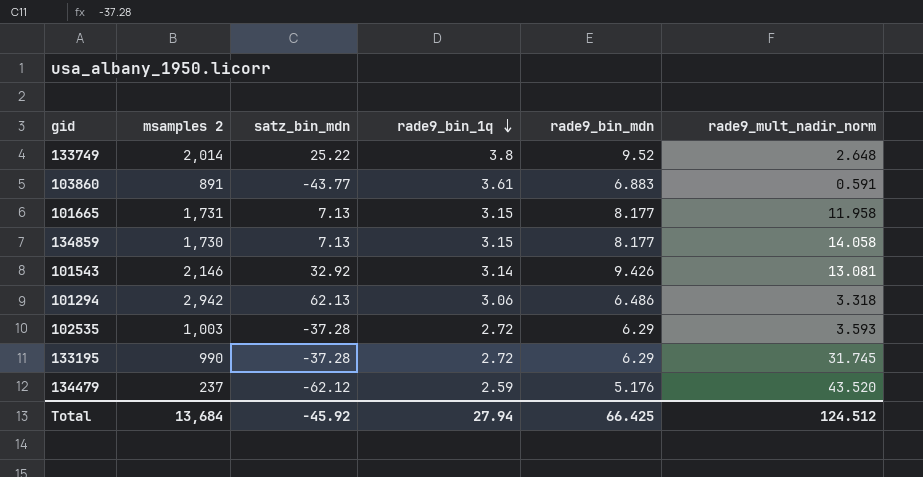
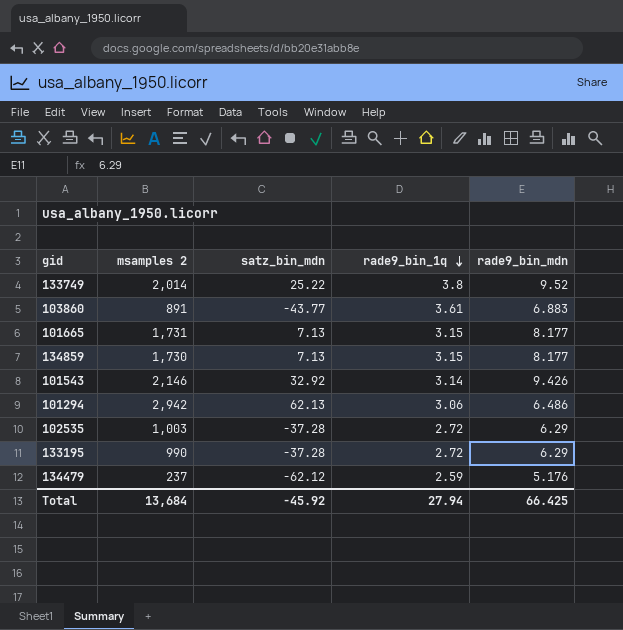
column rade9_mult_nadir_norm | position: 6 -> none

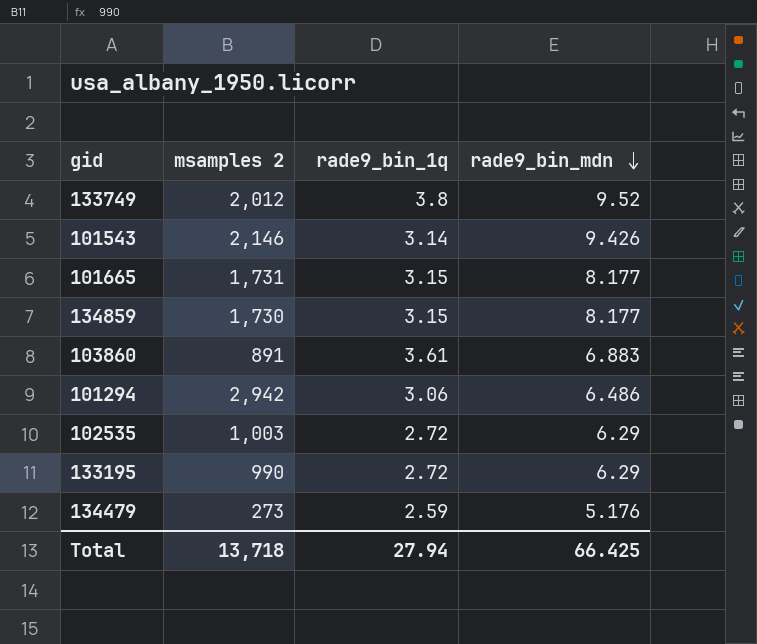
row order: rade9_bin_1q descending -> rade9_bin_mdn descending
column satz_bin_mdn | position: 3 -> none
133749 | msamples 2: 2,014 -> 2,012
134479 | msamples 2: 237 -> 273
Total | msamples 2: 13,684 -> 13,718

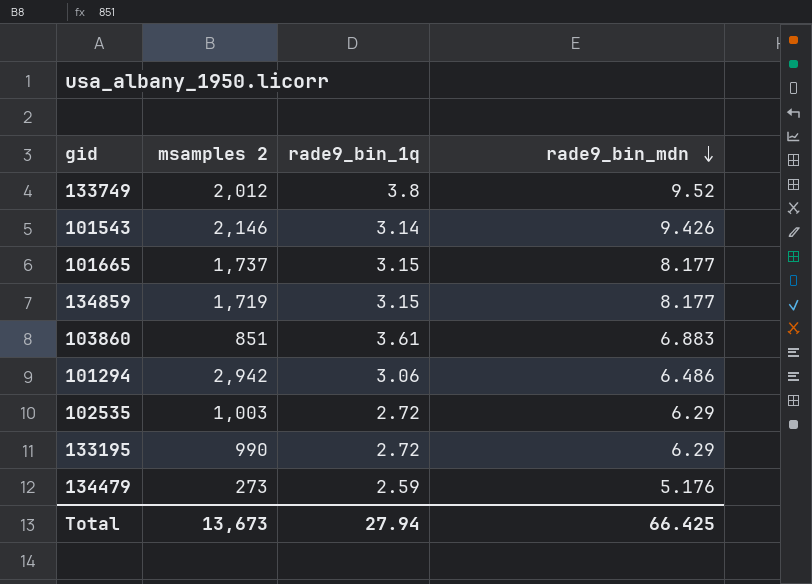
101665 | msamples 2: 1,731 -> 1,737
134859 | msamples 2: 1,730 -> 1,719
103860 | msamples 2: 891 -> 851
Total | msamples 2: 13,718 -> 13,673

